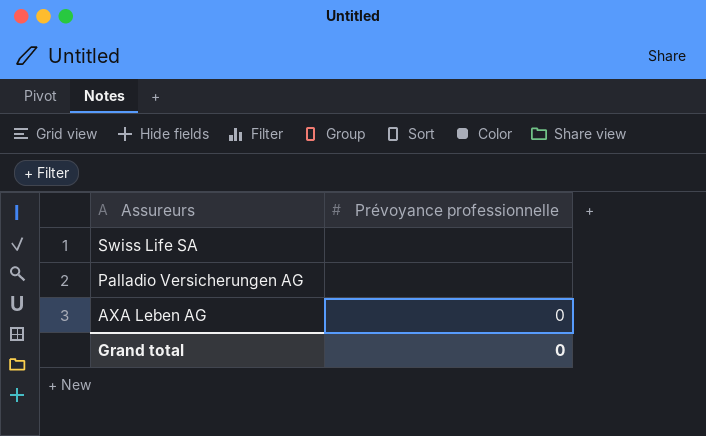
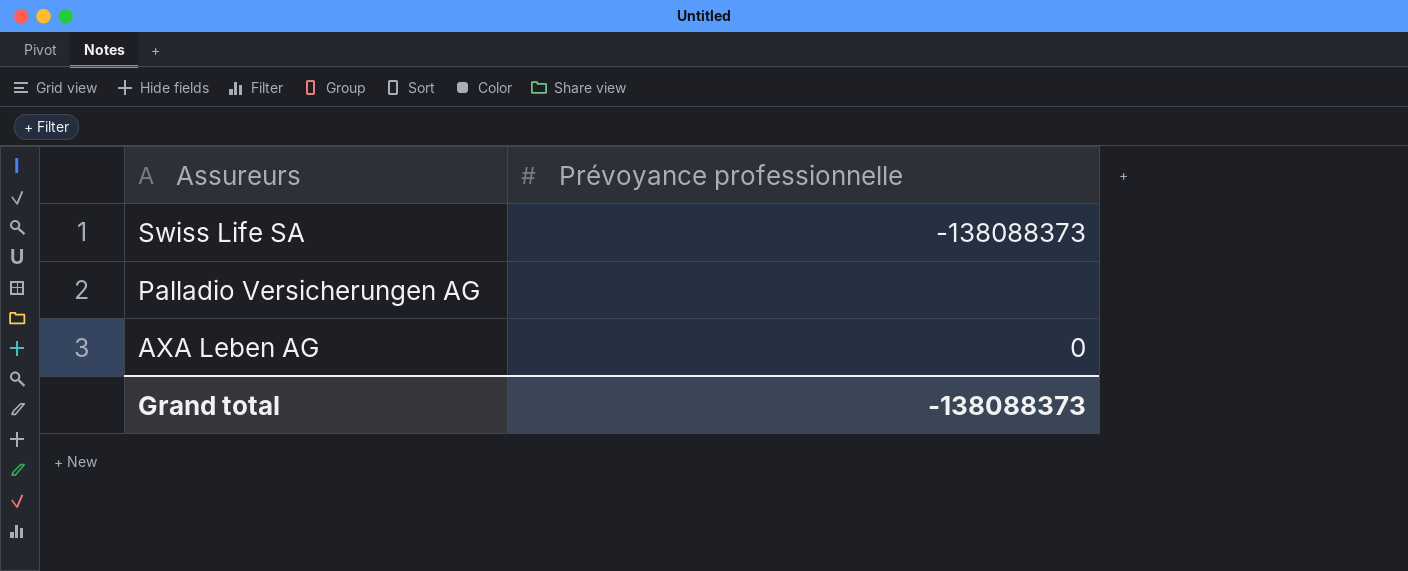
Swiss Life SA | Prévoyance professionnelle: none -> -138088373
Grand total | Prévoyance professionnelle: 0 -> -138088373

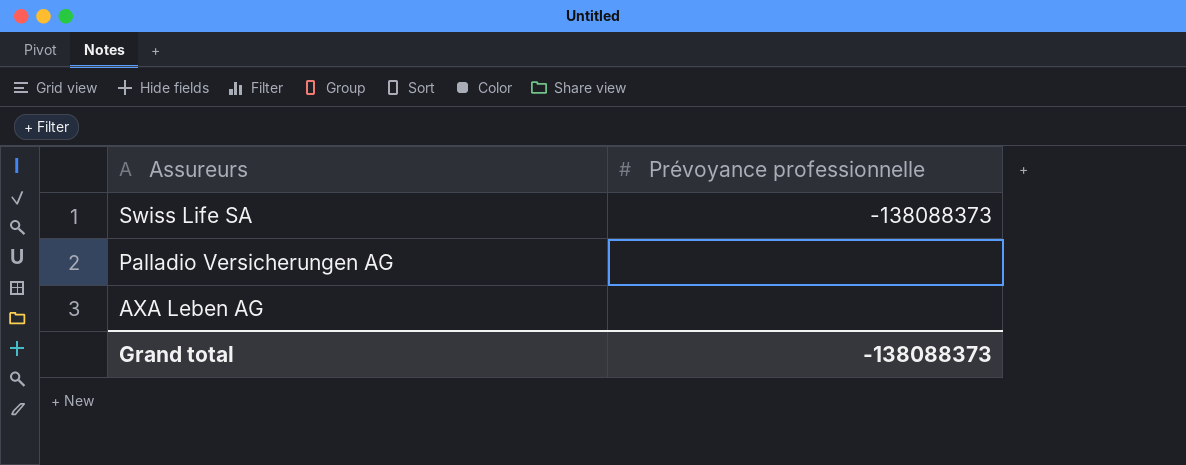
AXA Leben AG | Prévoyance professionnelle: 0 -> none

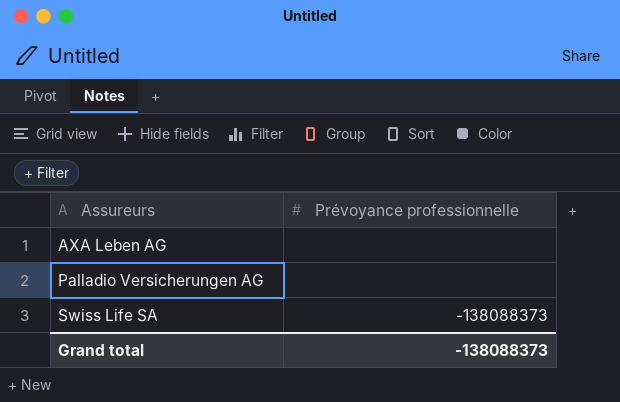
row order: Assureurs descending -> Assureurs ascending

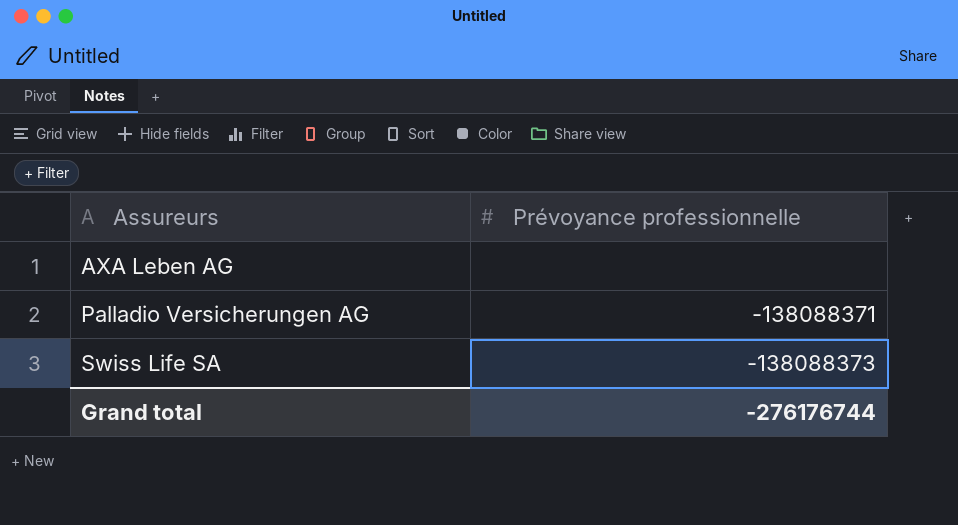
Palladio Versicherungen AG | Prévoyance professionnelle: none -> -138088371
Grand total | Prévoyance professionnelle: -138088373 -> -276176744

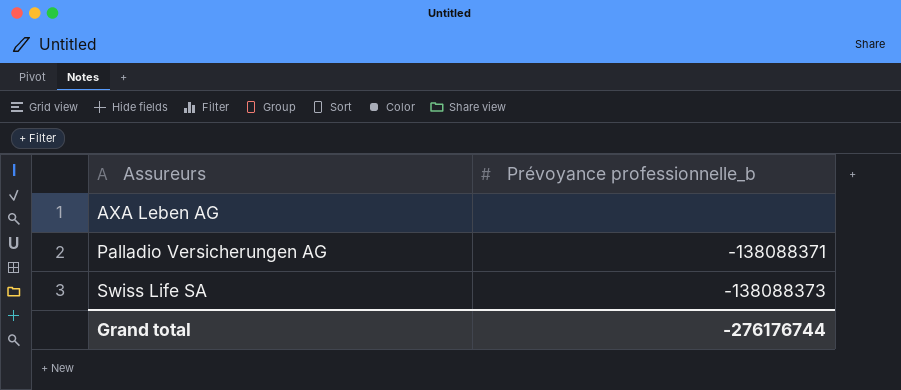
column name: Prévoyance professionnelle -> Prévoyance professionnelle_b

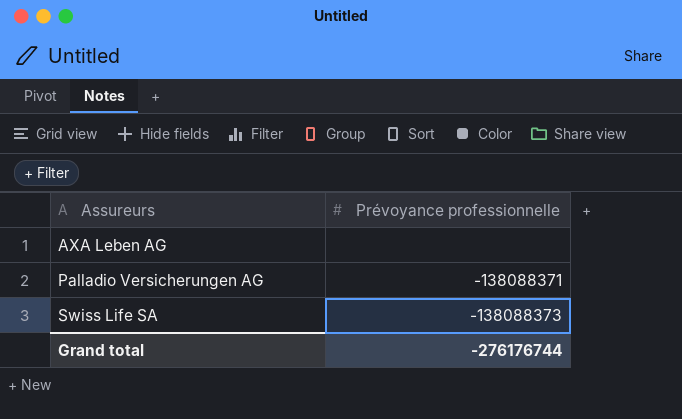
column name: Prévoyance professionnelle_b -> Prévoyance professionnelle

